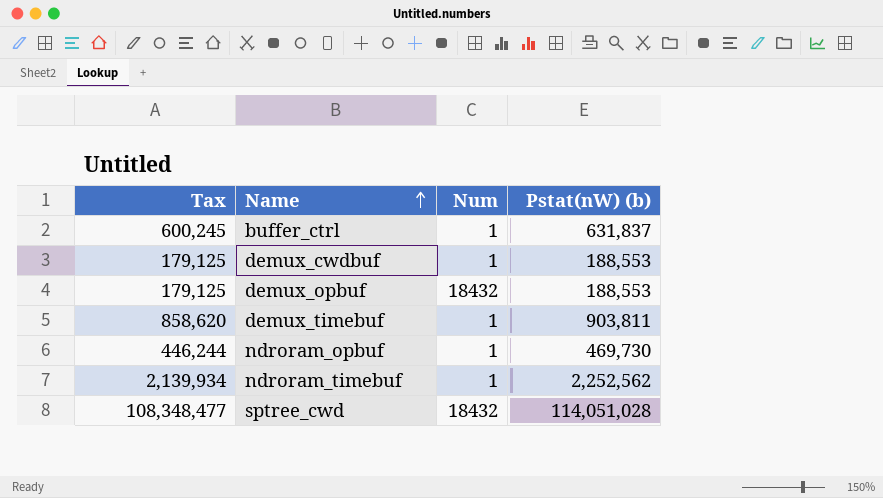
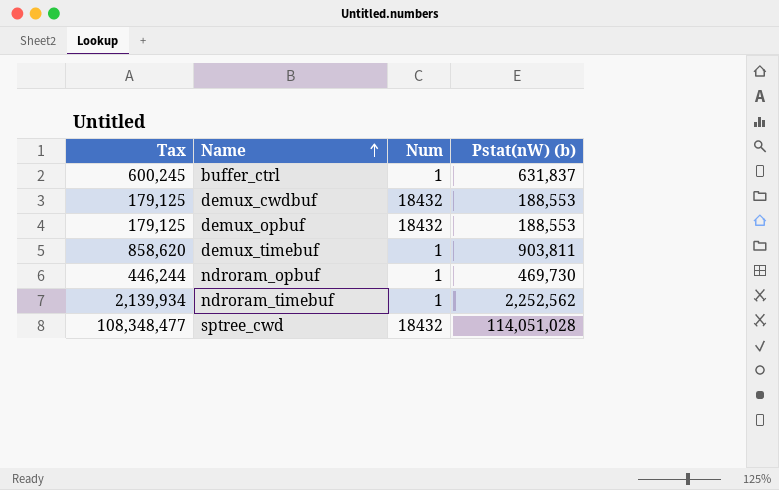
demux_cwdbuf | Num: 1 -> 18432

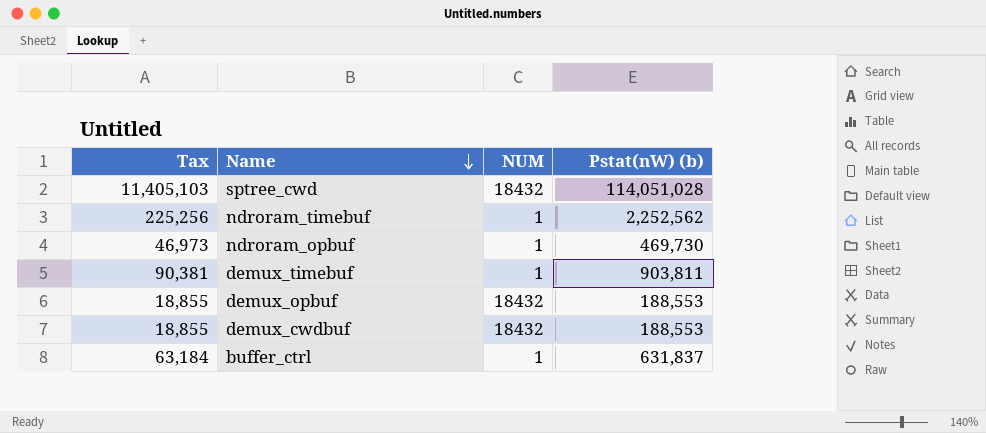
row order: Name ascending -> Name descending
column Tax | formula: [Pstat(nW) (b)] * 0.95 -> [Pstat(nW) (b)] * 0.1
column name: Num -> NUM

